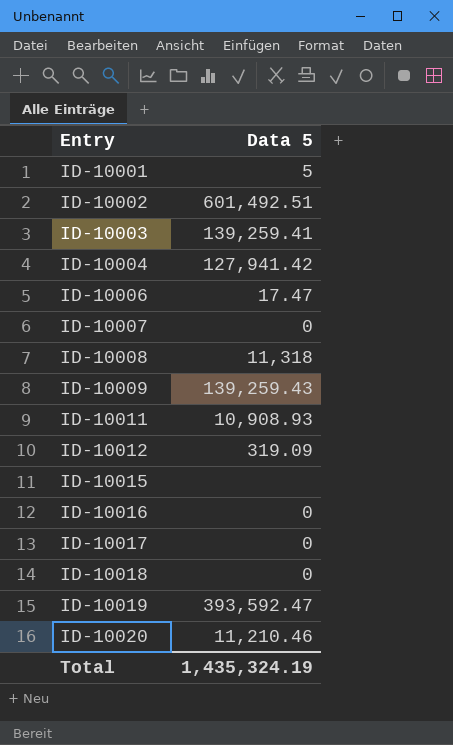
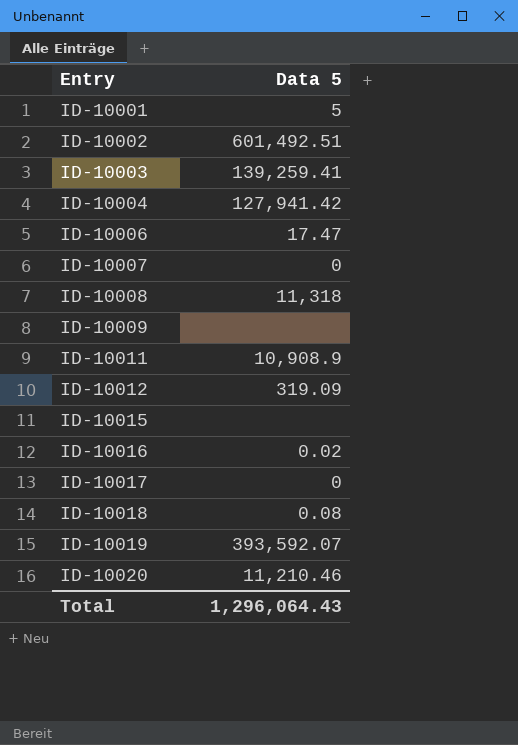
ID-10009 | Data 5: 139,259.43 -> none
ID-10011 | Data 5: 10,908.93 -> 10,908.9
ID-10016 | Data 5: 0 -> 0.02
ID-10018 | Data 5: 0 -> 0.08
ID-10019 | Data 5: 393,592.47 -> 393,592.07
Total | Data 5: 1,435,324.19 -> 1,296,064.43

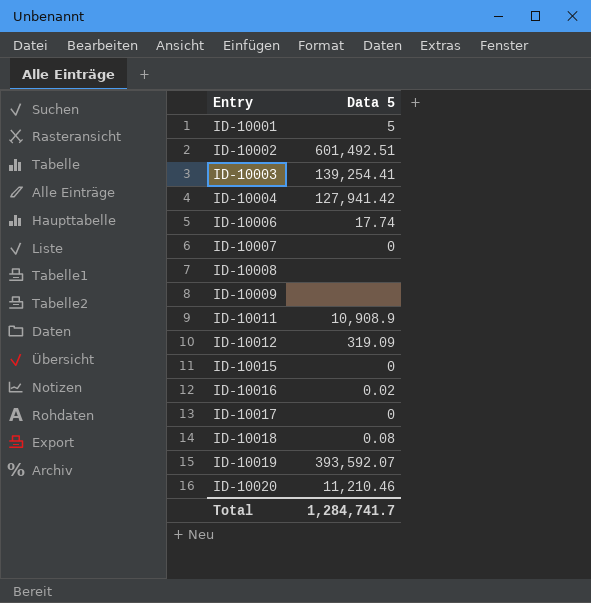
ID-10003 | Data 5: 139,259.41 -> 139,254.41
ID-10006 | Data 5: 17.47 -> 17.74
ID-10008 | Data 5: 11,318 -> none
ID-10015 | Data 5: none -> 0
Total | Data 5: 1,296,064.43 -> 1,284,741.7

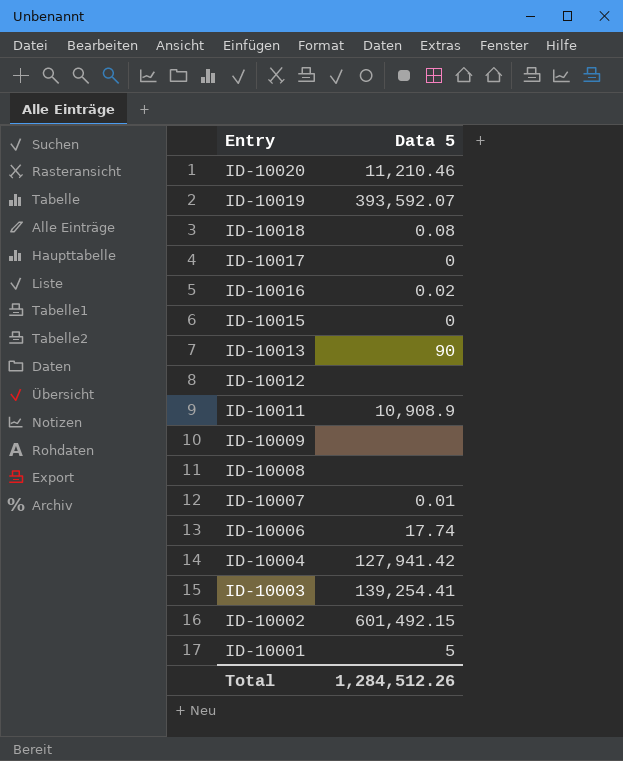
row order: Entry ascending -> Entry descending
row ID-10013: none -> 90
ID-10012 | Data 5: 319.09 -> none
ID-10007 | Data 5: 0 -> 0.01
ID-10002 | Data 5: 601,492.51 -> 601,492.15
Total | Data 5: 1,284,741.7 -> 1,284,512.26

